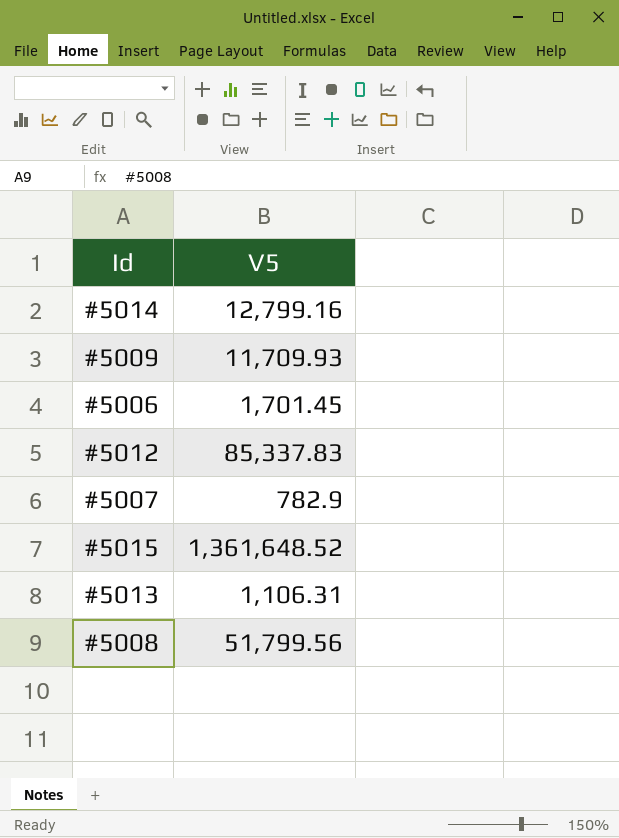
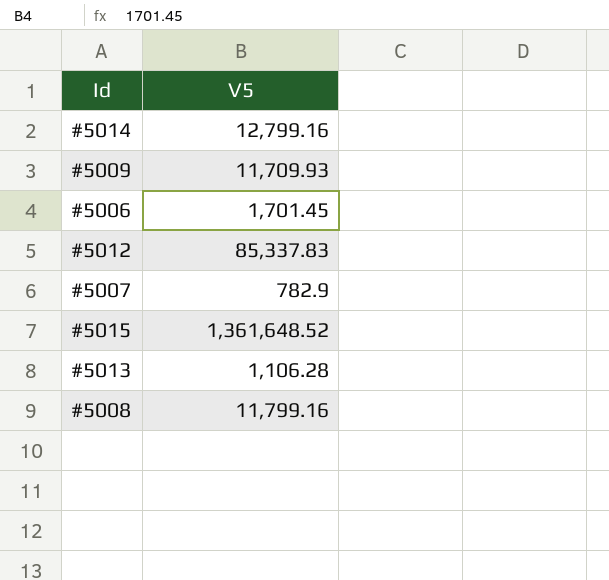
#5013 | V5: 1,106.31 -> 1,106.28
#5008 | V5: 51,799.56 -> 11,799.16

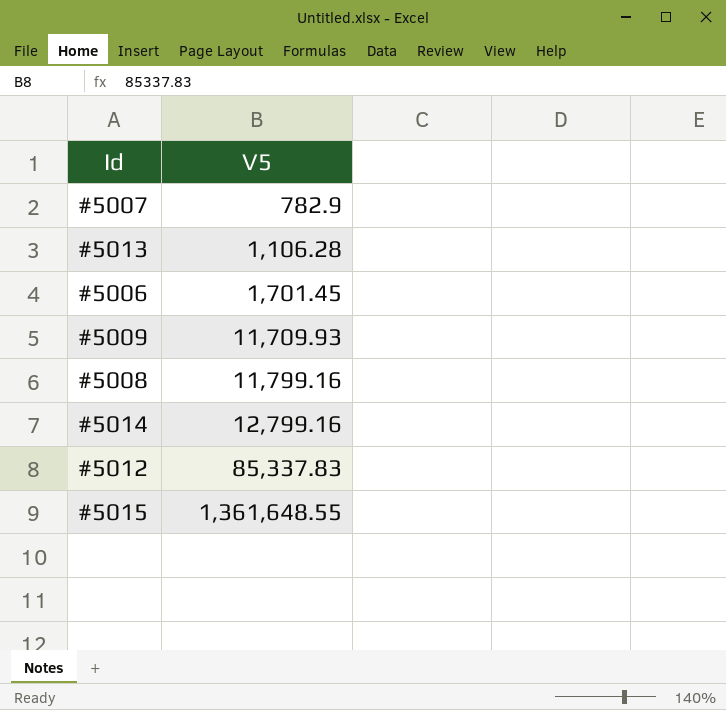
row order: none -> V5 ascending
#5015 | V5: 1,361,648.52 -> 1,361,648.55

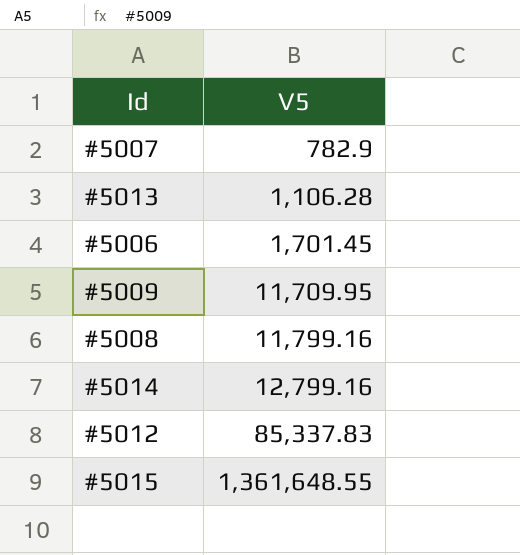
#5009 | V5: 11,709.93 -> 11,709.95

